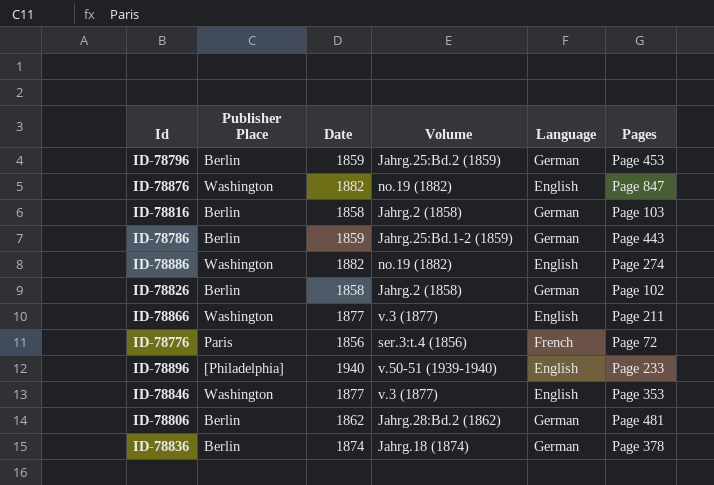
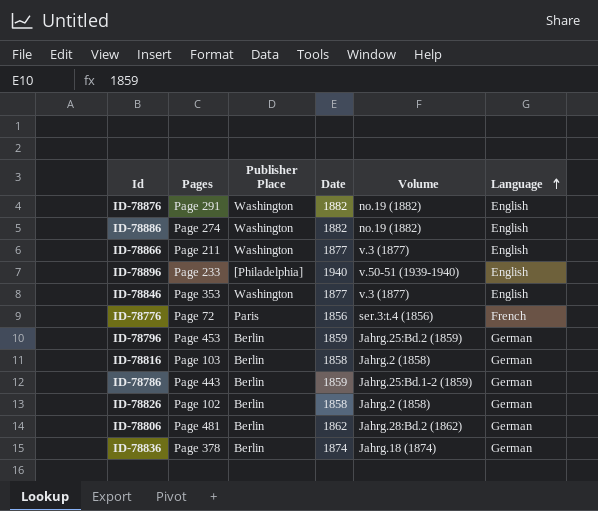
row order: none -> Language ascending
column Pages | position: 6 -> 2
ID-78876 | Pages: Page 847 -> Page 291

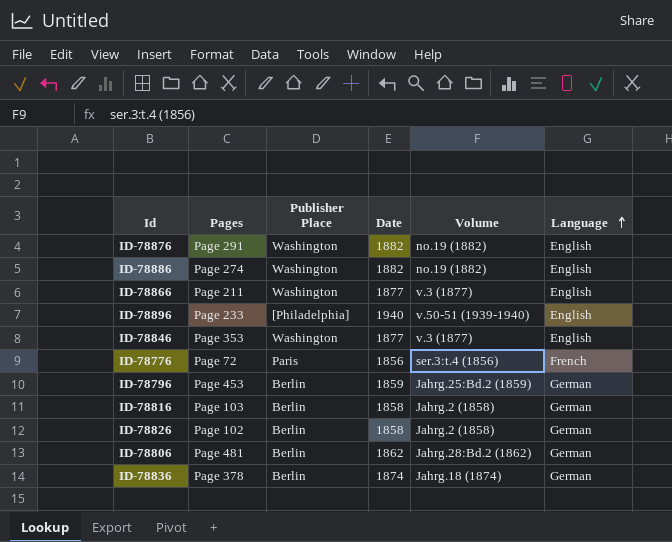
row ID-78786: Page 443 | Berlin | 1859 | Jahrg.25:Bd.1-2 (1859) | German -> none

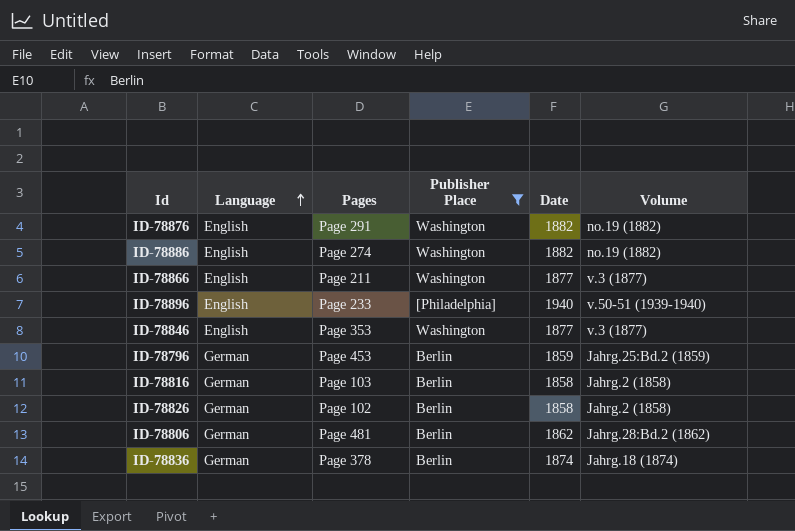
filter: none -> Publisher Place != Paris
column Language | position: 6 -> 2

